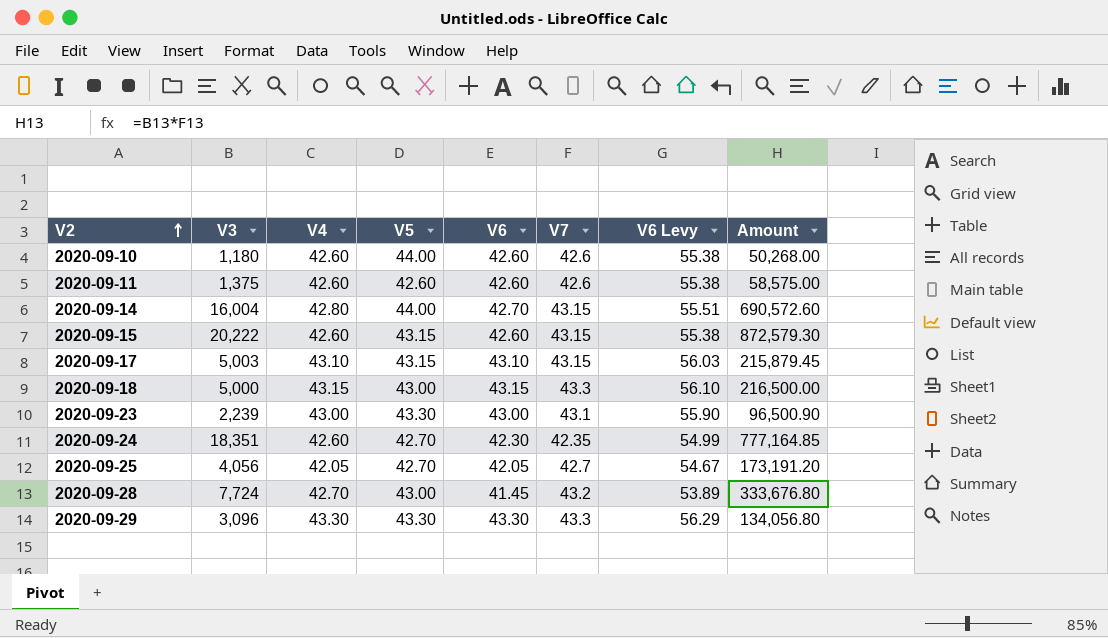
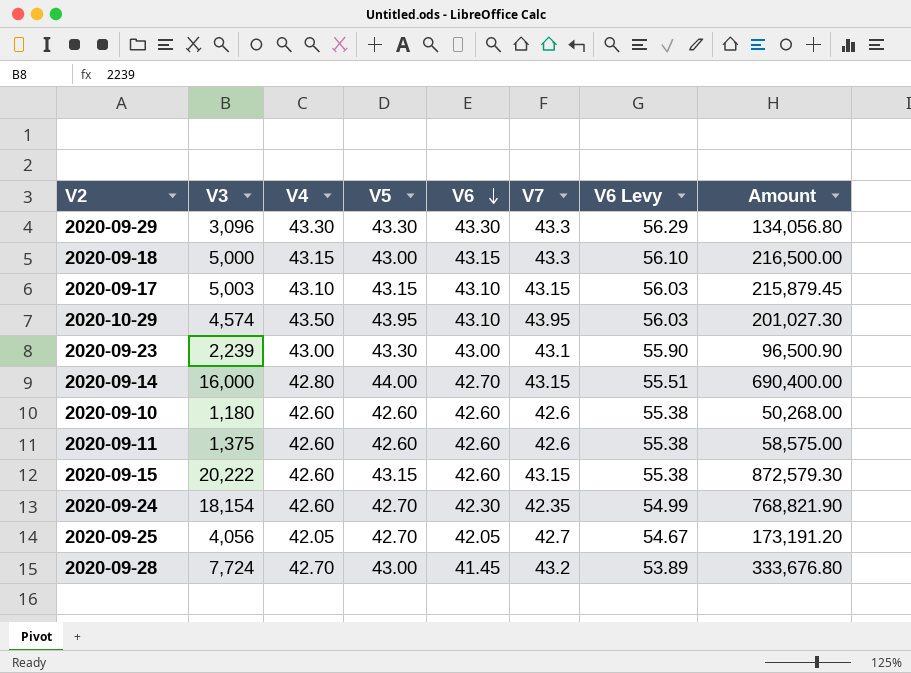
row order: V2 ascending -> V6 descending
row 2020-10-29: none -> 4,574 | 43.50 | 43.95 | 43.10 | 43.95 | 56.03 | 201,027.30
2020-09-14 | V3: 16,004 -> 16,000
2020-09-14 | Amount: 690,572.60 -> 690,400.00
2020-09-10 | V5: 44.00 -> 42.60
2020-09-24 | V3: 18,351 -> 18,154
2020-09-24 | Amount: 777,164.85 -> 768,821.90

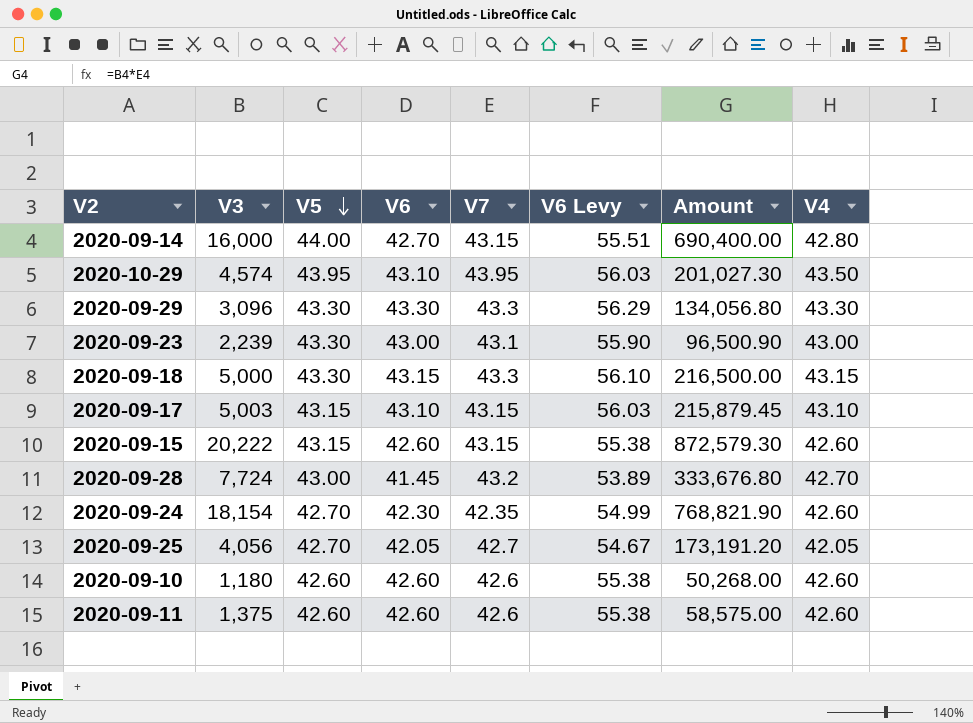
row order: V6 descending -> V5 descending
column V4 | position: 3 -> 8
2020-09-18 | V5: 43.00 -> 43.30

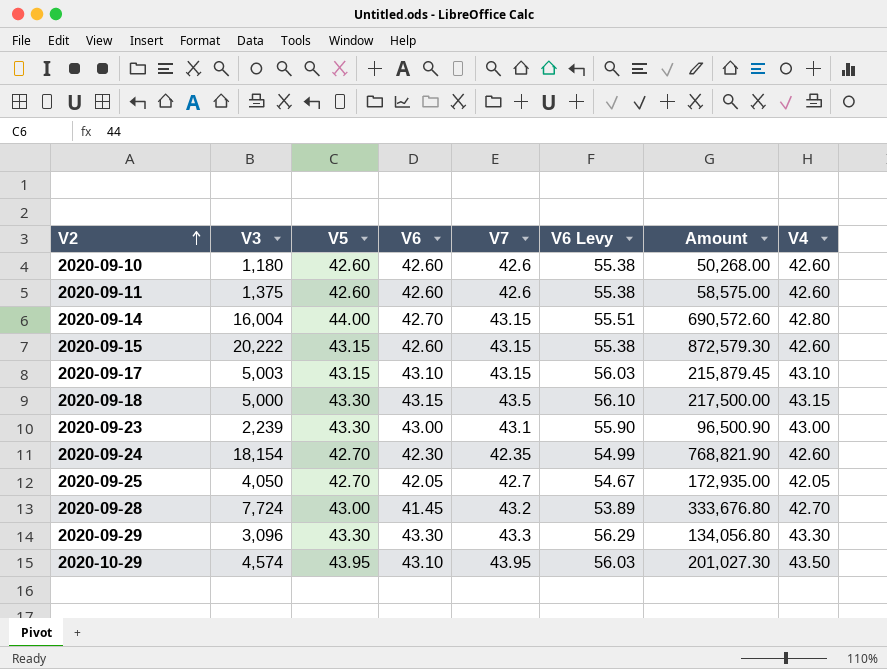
row order: V5 descending -> V2 ascending
2020-09-14 | V3: 16,000 -> 16,004
2020-09-14 | Amount: 690,400.00 -> 690,572.60
2020-09-18 | V7: 43.3 -> 43.5
2020-09-18 | Amount: 216,500.00 -> 217,500.00
2020-09-25 | V3: 4,056 -> 4,050
2020-09-25 | Amount: 173,191.20 -> 172,935.00

